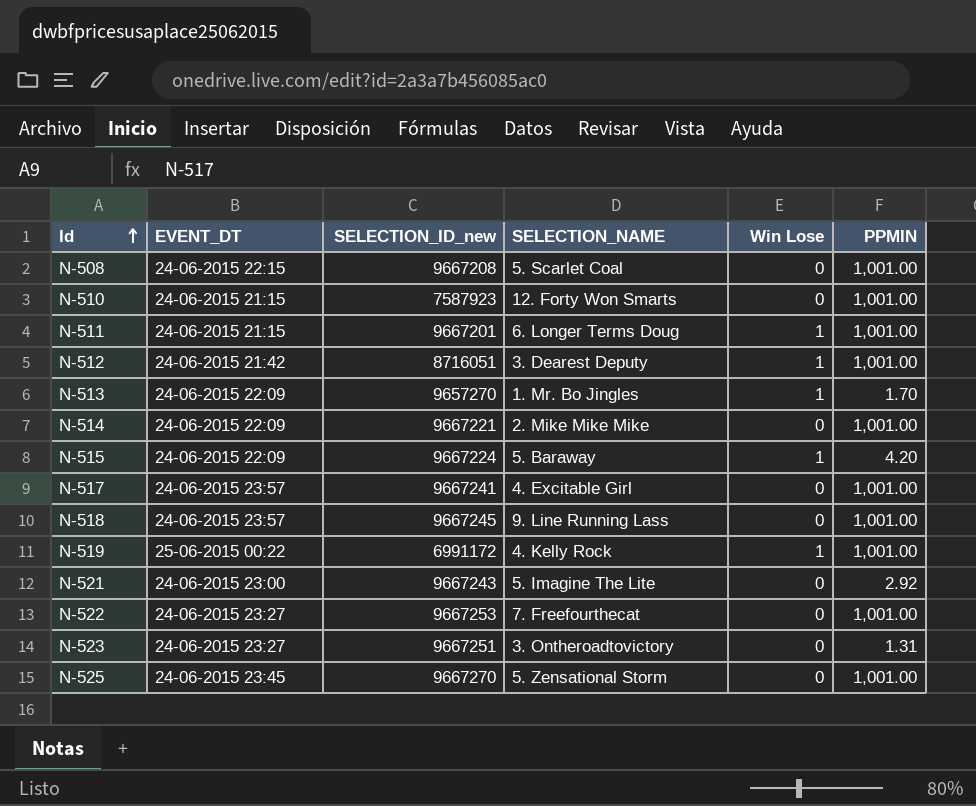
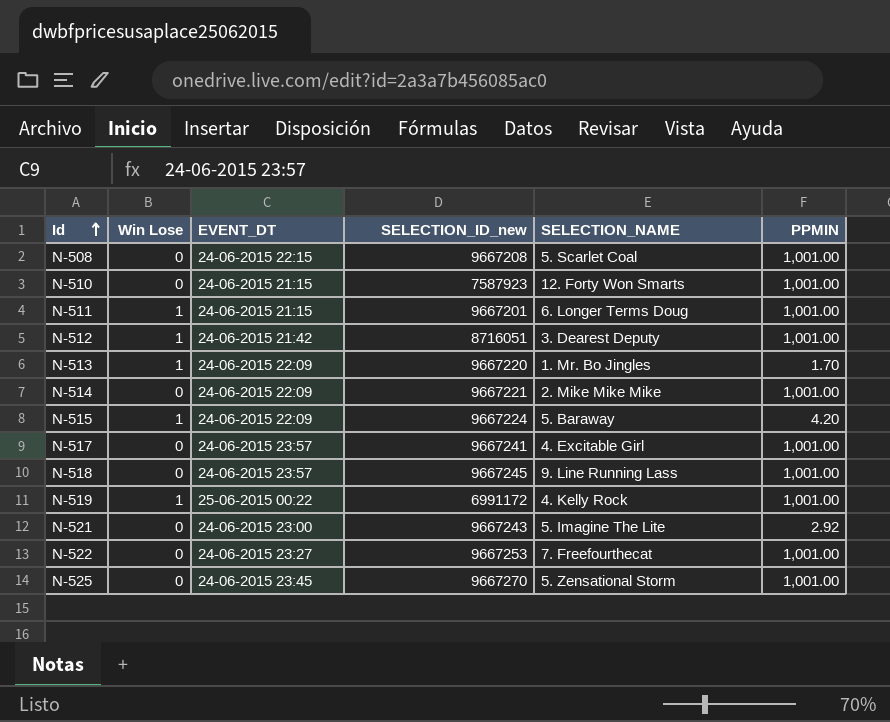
column Win Lose | position: 5 -> 2
row N-523: 24-06-2015 23:27 | 9667251 | 3. Ontheroadtovictory | 0 | 1.31 -> none
N-513 | SELECTION_ID_new: 9657270 -> 9667220

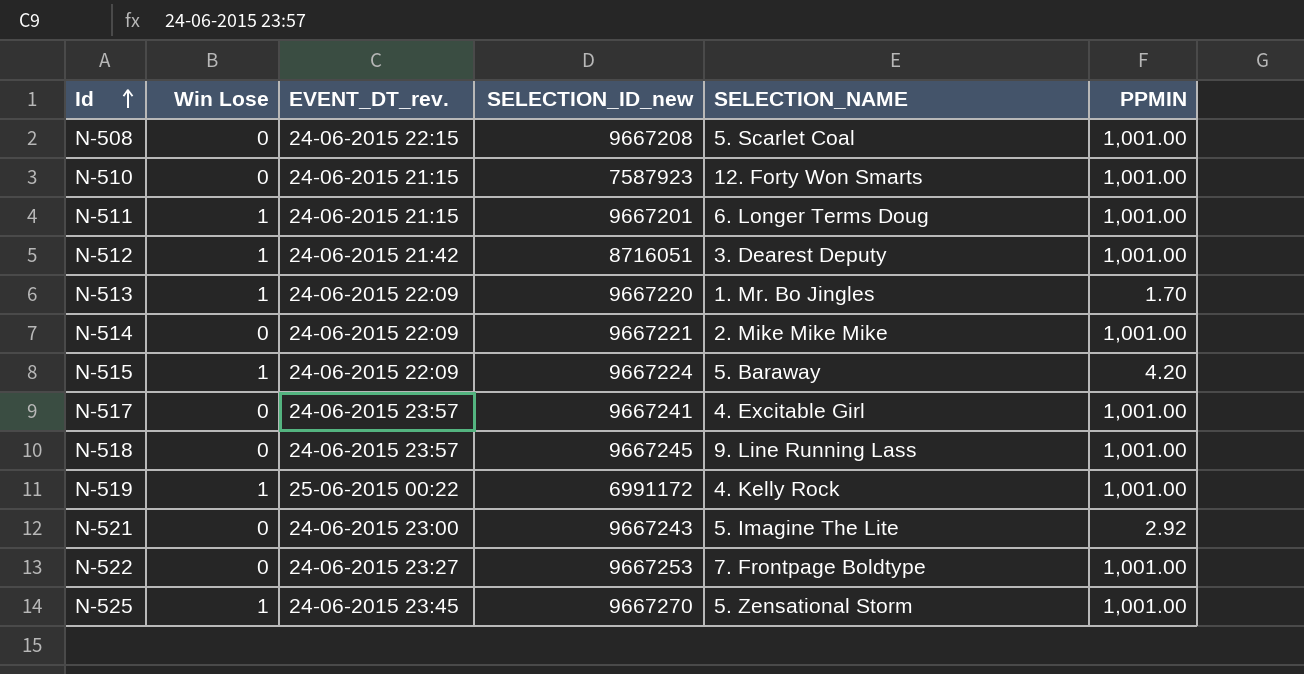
column name: EVENT_DT -> EVENT_DT_rev.
N-522 | SELECTION_NAME: 7. Freefourthecat -> 7. Frontpage Boldtype
N-525 | Win Lose: 0 -> 1

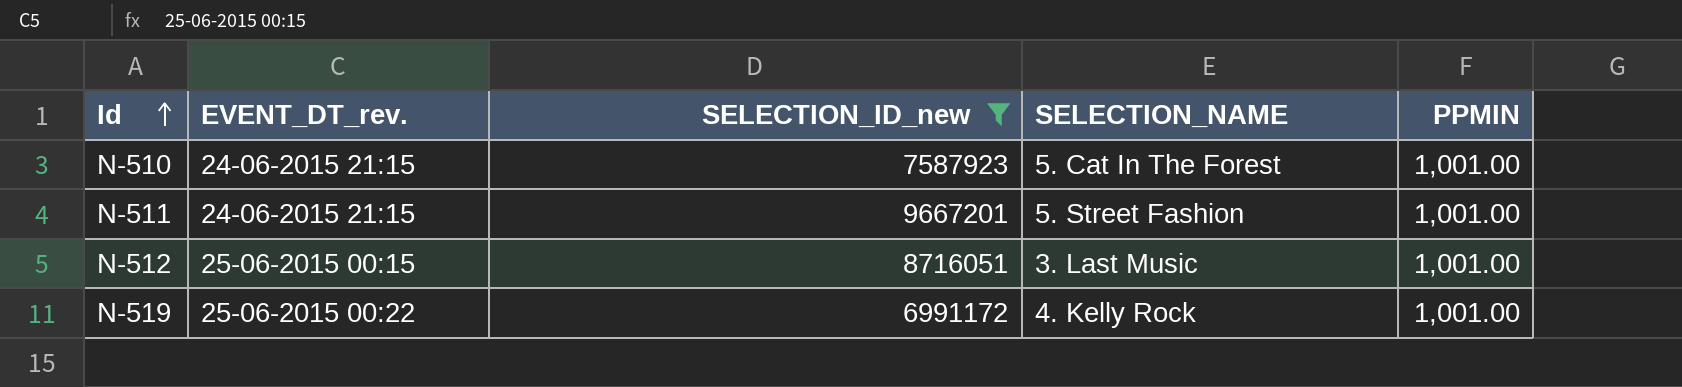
filter: none -> SELECTION_ID_new <= 9667201
column Win Lose | position: 2 -> none
N-510 | SELECTION_NAME: 12. Forty Won Smarts -> 5. Cat In The Forest
N-511 | SELECTION_NAME: 6. Longer Terms Doug -> 5. Street Fashion
N-512 | EVENT_DT_rev.: 24-06-2015 21:42 -> 25-06-2015 00:15
N-512 | SELECTION_NAME: 3. Dearest Deputy -> 3. Last Music

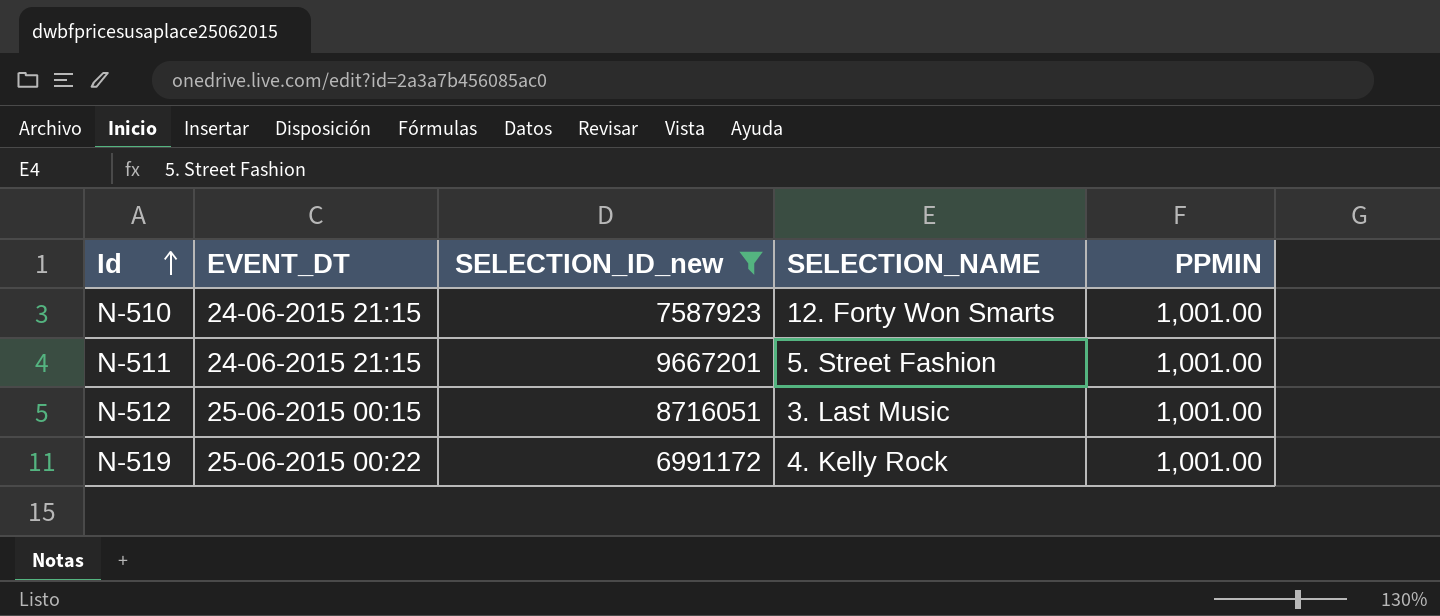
column name: EVENT_DT_rev. -> EVENT_DT
N-510 | SELECTION_NAME: 5. Cat In The Forest -> 12. Forty Won Smarts

